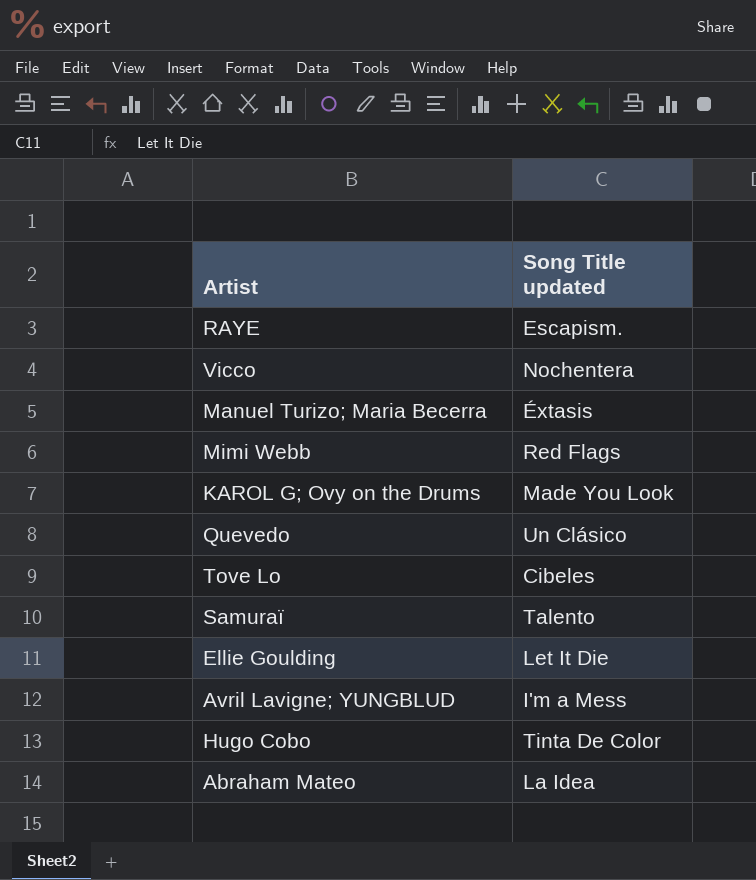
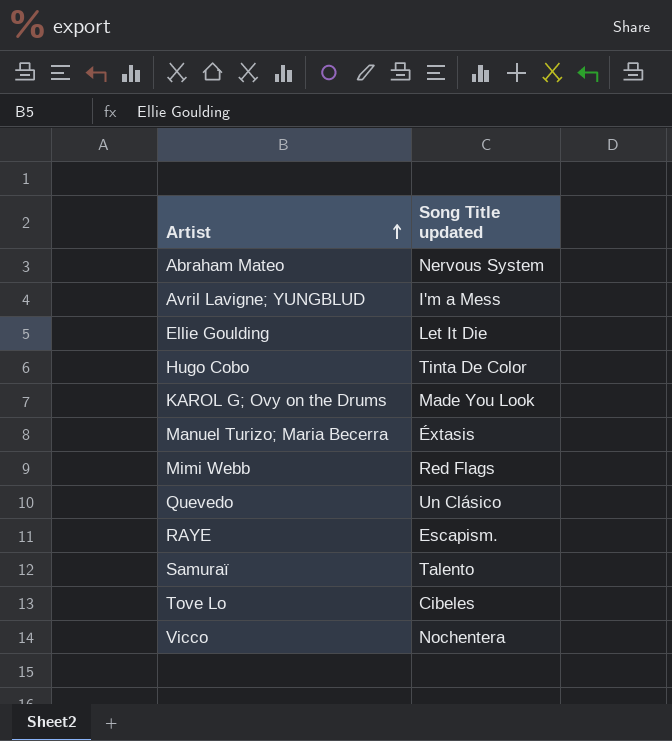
row order: none -> Artist ascending
Abraham Mateo | Song Title updated: La Idea -> Nervous System

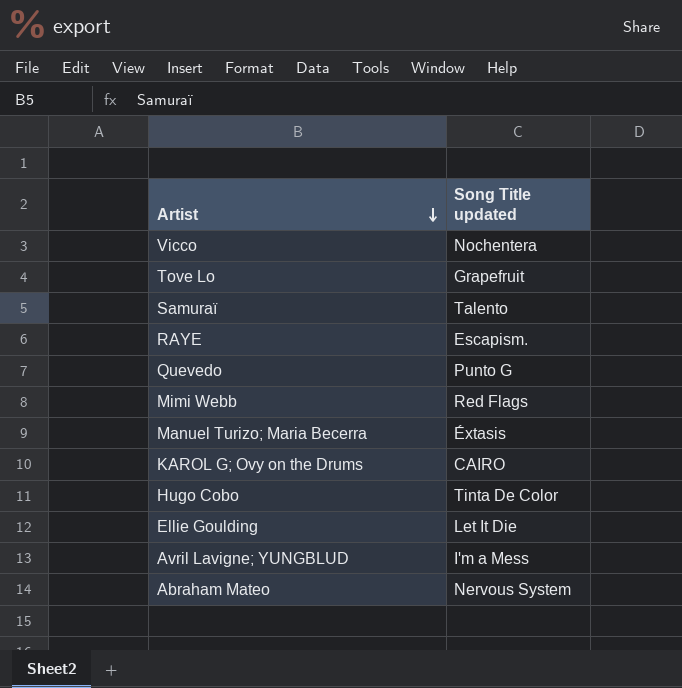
row order: Artist ascending -> Artist descending
Tove Lo | Song Title updated: Cibeles -> Grapefruit
Quevedo | Song Title updated: Un Clásico -> Punto G
KAROL G; Ovy on the Drums | Song Title updated: Made You Look -> CAIRO

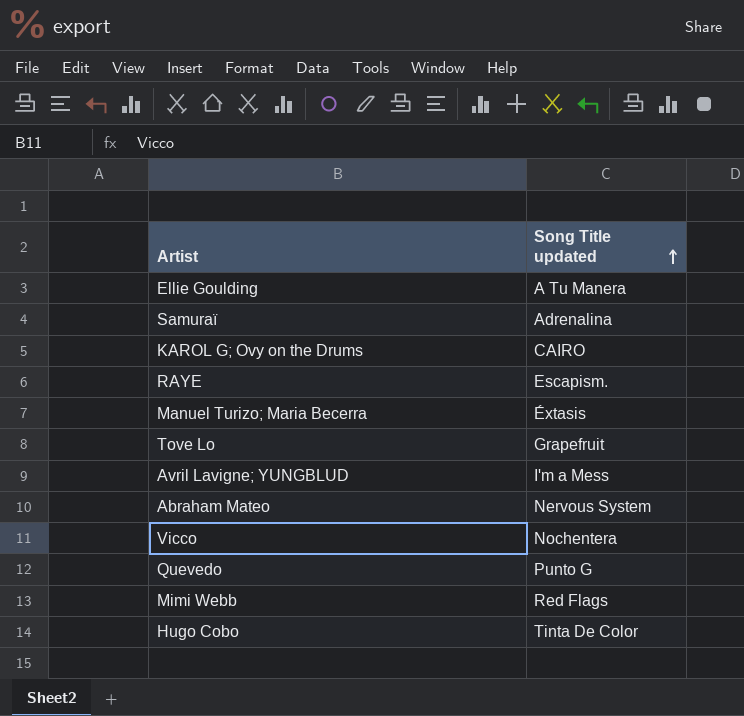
row order: Artist descending -> Song Title updated ascending
Ellie Goulding | Song Title updated: Let It Die -> A Tu Manera
Samuraï | Song Title updated: Talento -> Adrenalina

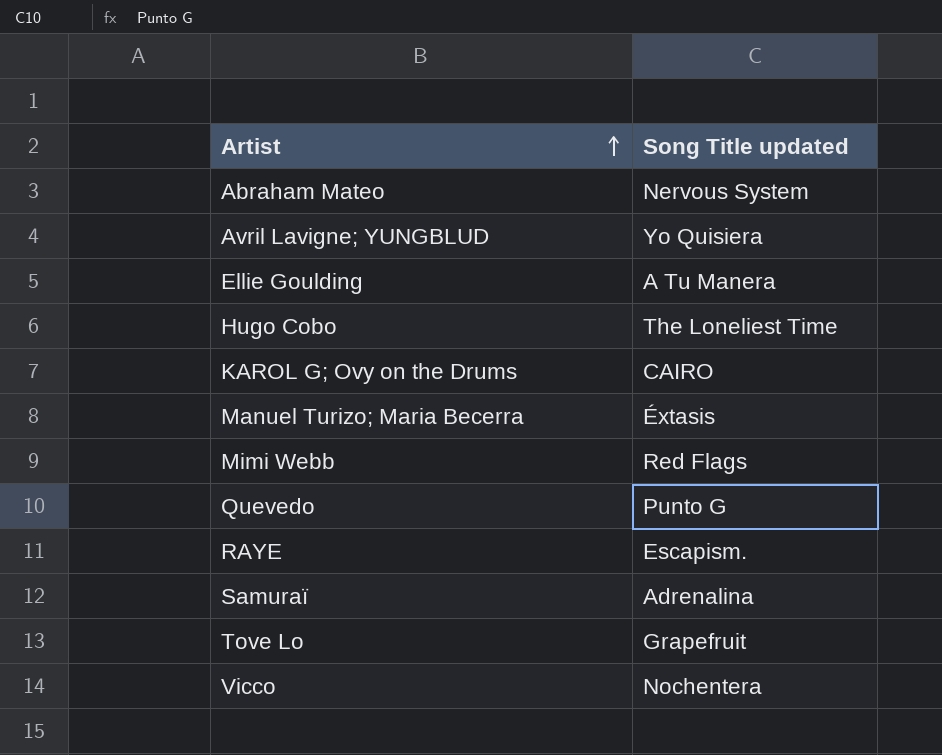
row order: Song Title updated ascending -> Artist ascending
Avril Lavigne; YUNGBLUD | Song Title updated: I'm a Mess -> Yo Quisiera
Hugo Cobo | Song Title updated: Tinta De Color -> The Loneliest Time

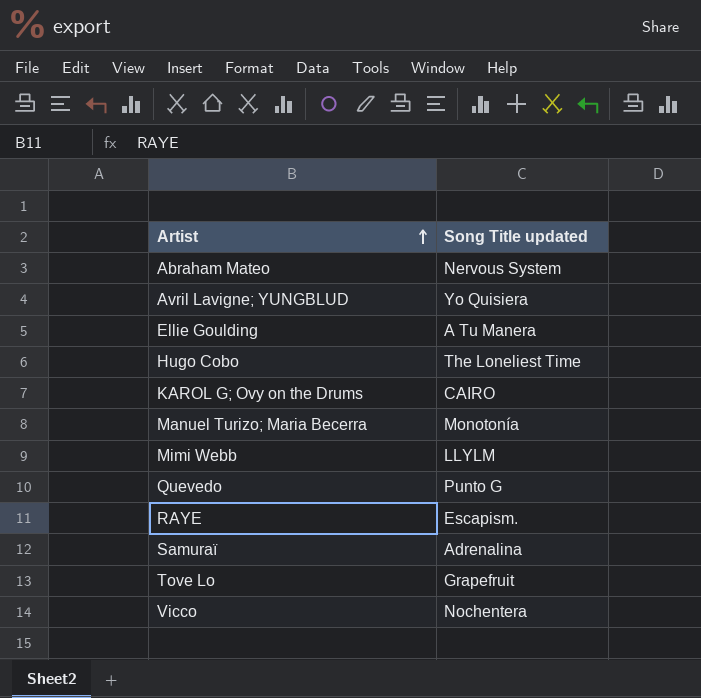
Manuel Turizo; Maria Becerra | Song Title updated: Éxtasis -> Monotonía
Mimi Webb | Song Title updated: Red Flags -> LLYLM

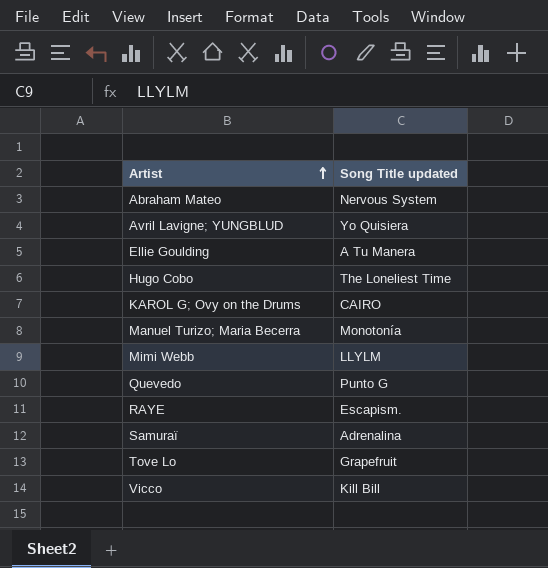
Vicco | Song Title updated: Nochentera -> Kill Bill

